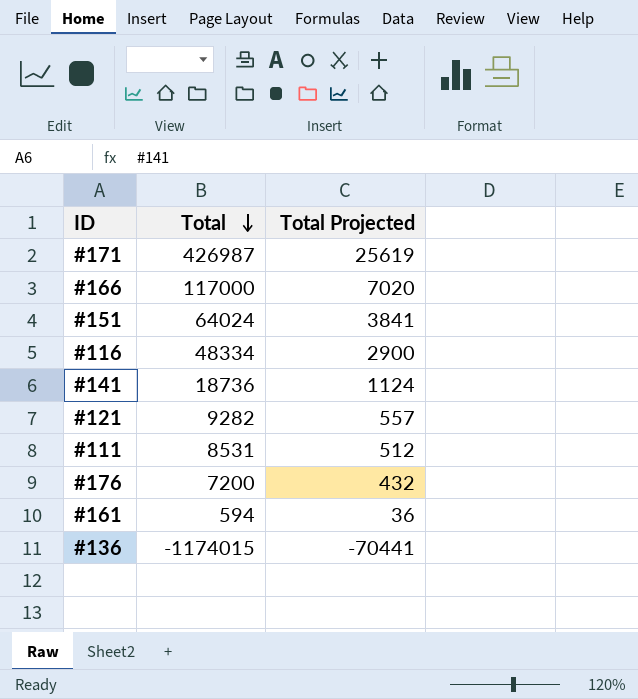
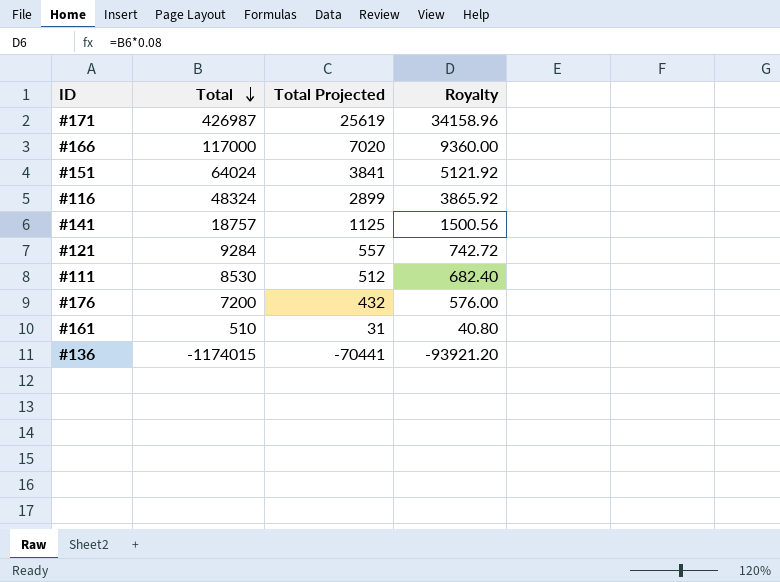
column Royalty | formula: none -> [Total] * 0.08
#116 | Total: 48334 -> 48324
#116 | Total Projected: 2900 -> 2899
#141 | Total: 18736 -> 18757
#141 | Total Projected: 1124 -> 1125
#121 | Total: 9282 -> 9284
#111 | Total: 8531 -> 8530
#161 | Total: 594 -> 510
#161 | Total Projected: 36 -> 31

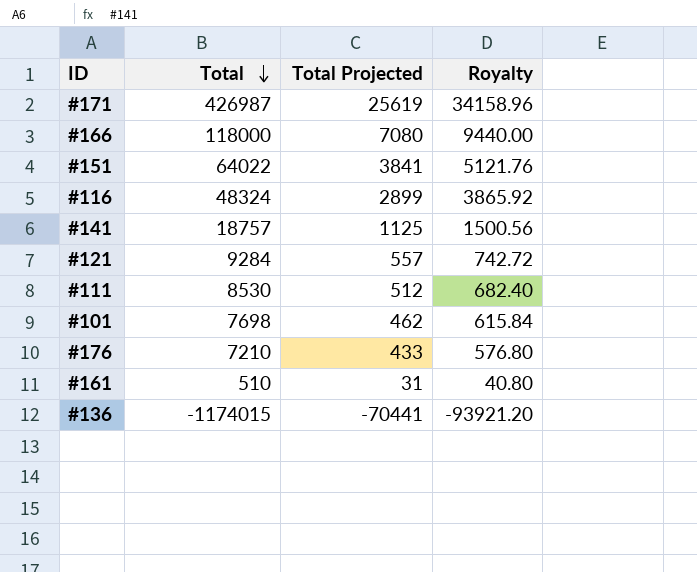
#166 | Total: 117000 -> 118000
#166 | Total Projected: 7020 -> 7080
#166 | Royalty: 9360.00 -> 9440.00
#151 | Total: 64024 -> 64022
#151 | Royalty: 5121.92 -> 5121.76
row #101: none -> 7698 | 462 | 615.84
#176 | Total: 7200 -> 7210
#176 | Total Projected: 432 -> 433
#176 | Royalty: 576.00 -> 576.80

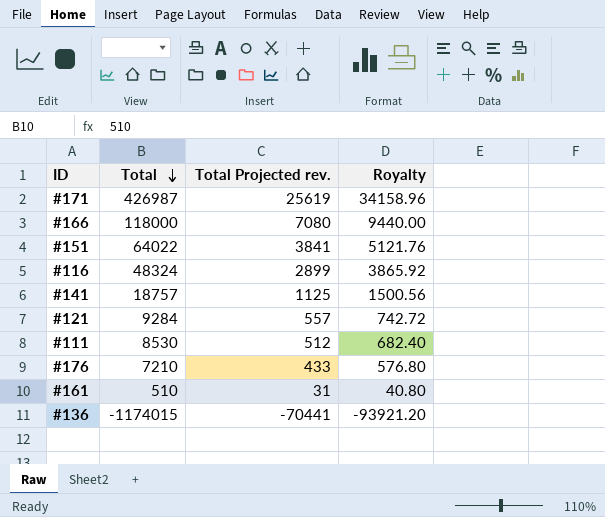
column name: Total Projected -> Total Projected rev.
row #101: 7698 | 462 | 615.84 -> none

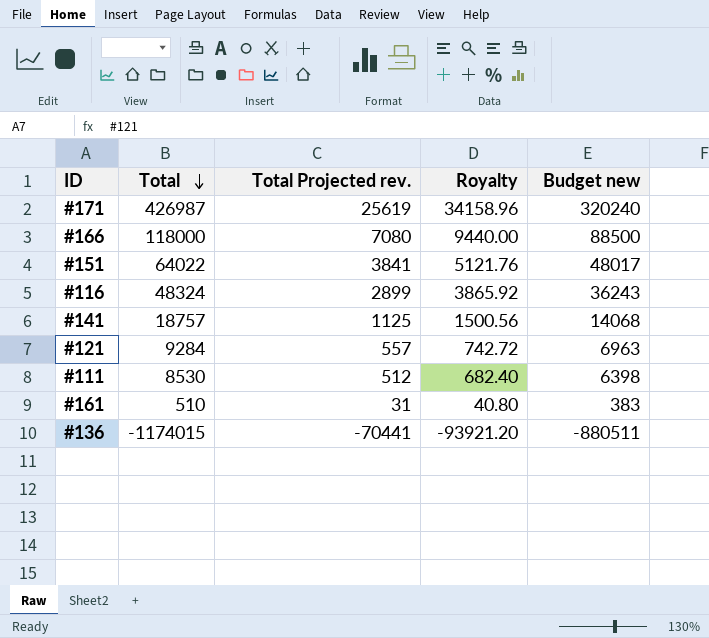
column Budget new | formula: none -> [Total] * 0.75
row #176: 7210 | 433 | 576.80 -> none

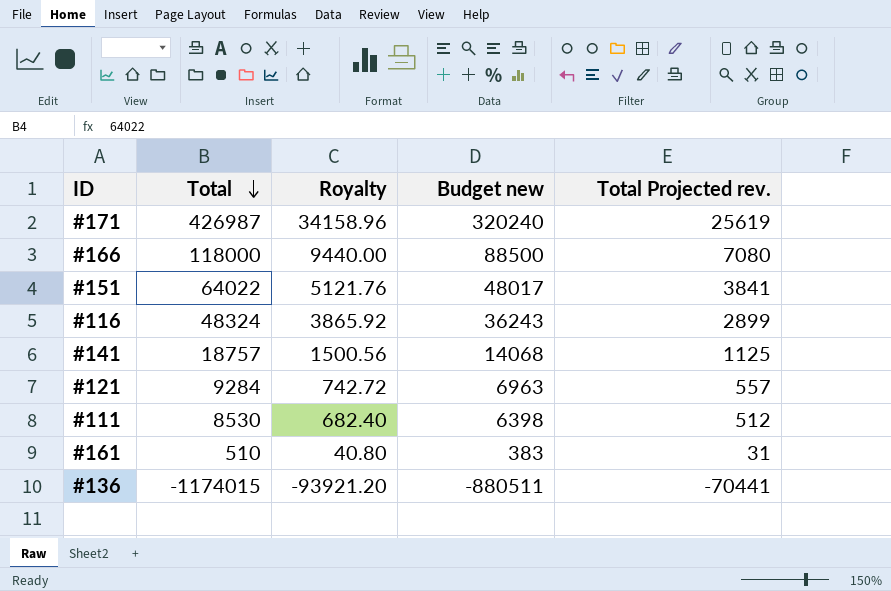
column Total Projected rev. | position: 3 -> 5

